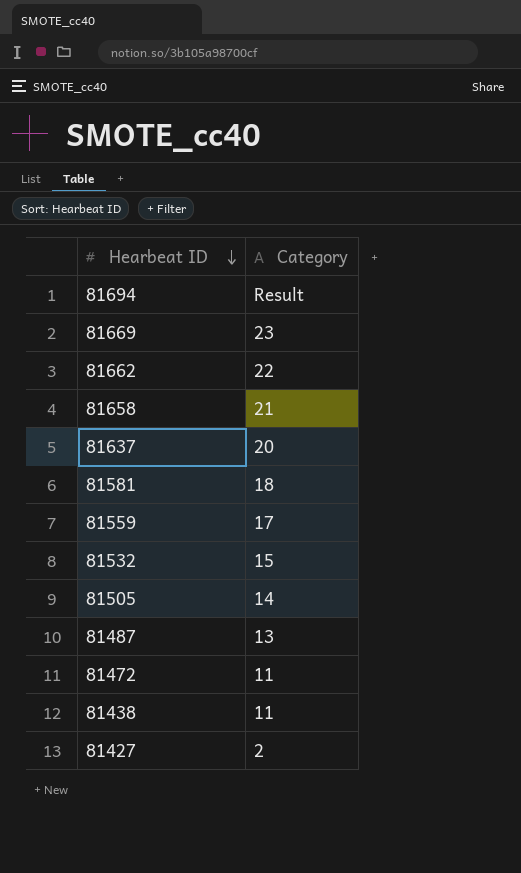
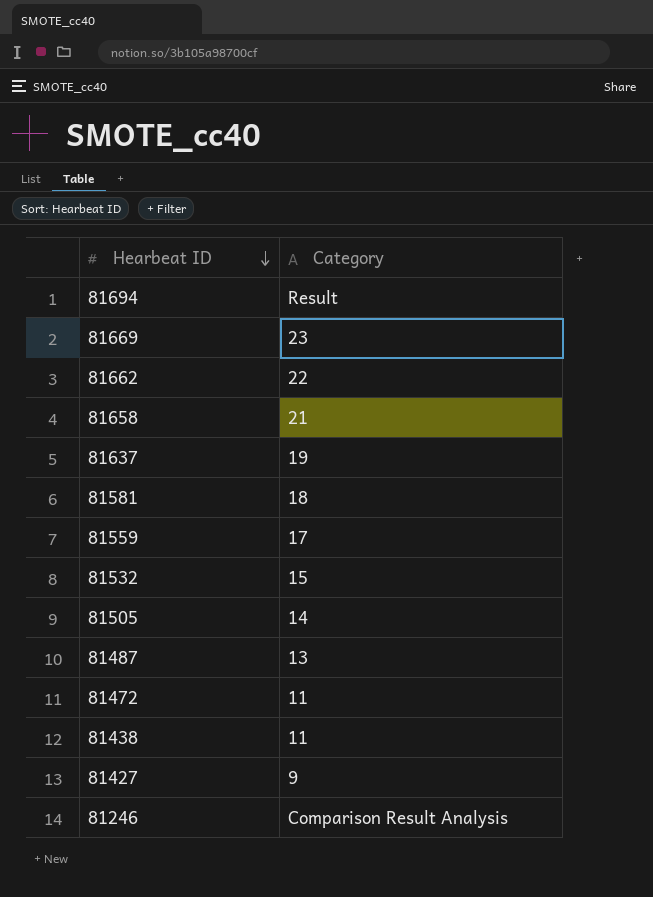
81637 | Category: 20 -> 19
81427 | Category: 2 -> 9
row 81246: none -> Comparison Result Analysis

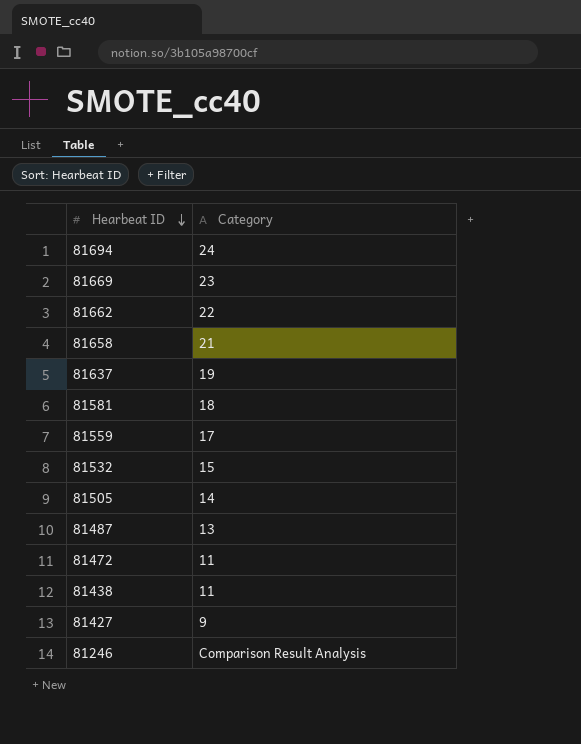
81694 | Category: Result -> 24

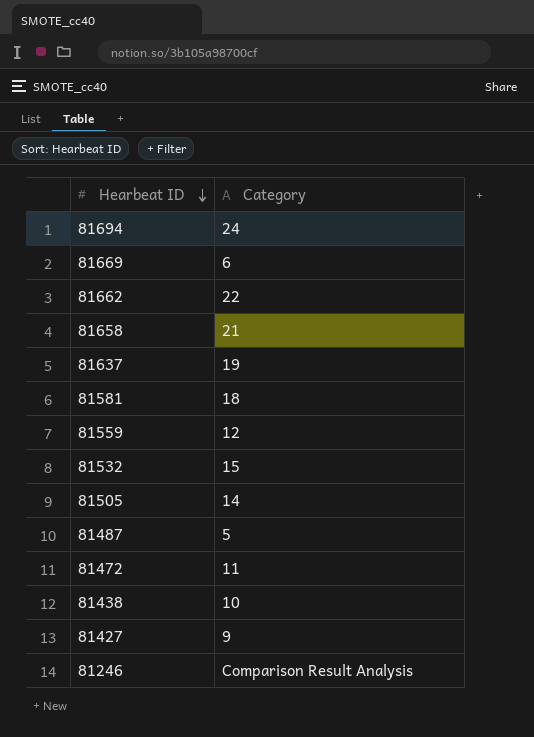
81669 | Category: 23 -> 6
81559 | Category: 17 -> 12
81487 | Category: 13 -> 5
81438 | Category: 11 -> 10

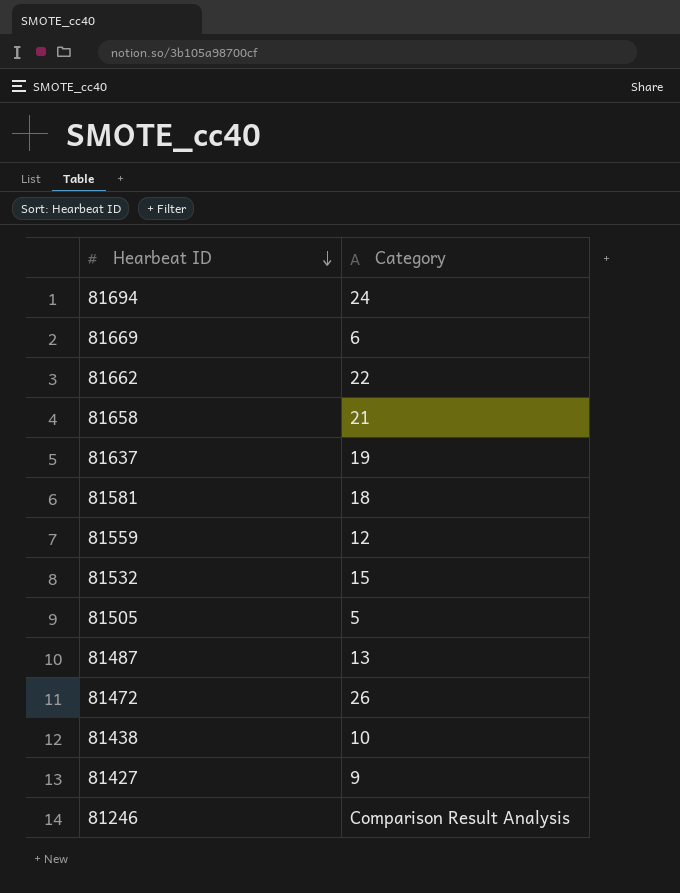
81505 | Category: 14 -> 5
81487 | Category: 5 -> 13
81472 | Category: 11 -> 26

